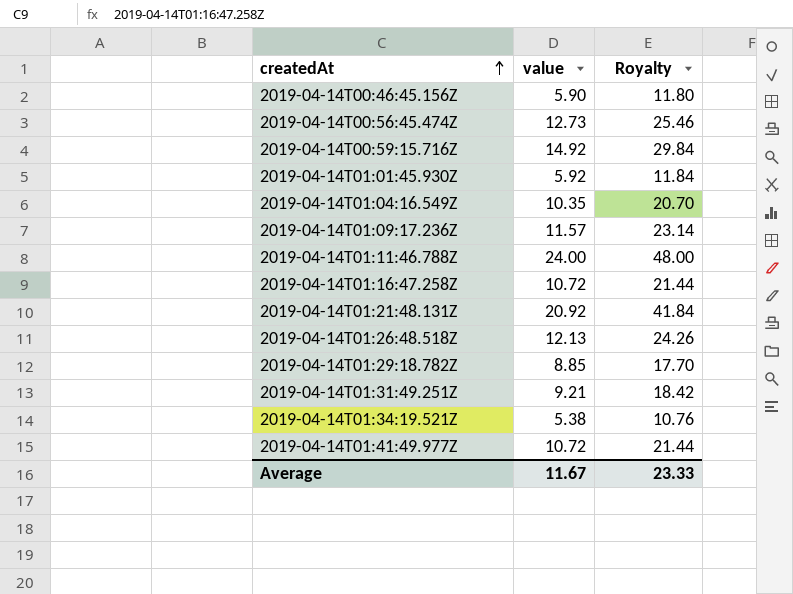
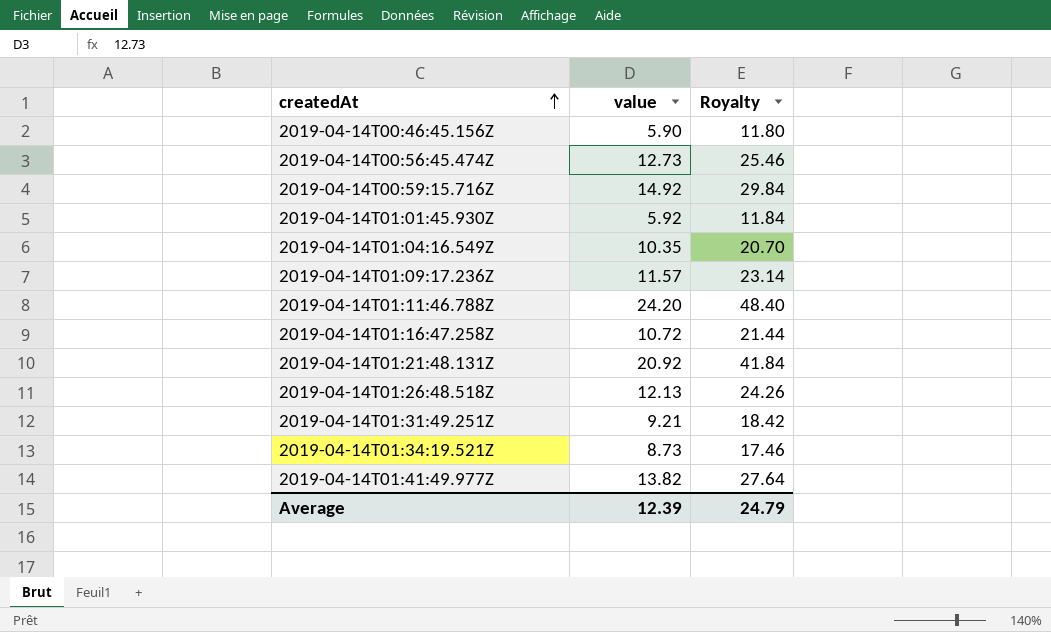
row 2019-04-14T01:29:18.782Z: 8.85 | 17.70 -> none
2019-04-14T01:11:46.788Z | value: 24.00 -> 24.20
2019-04-14T01:11:46.788Z | Royalty: 48.00 -> 48.40
2019-04-14T01:34:19.521Z | value: 5.38 -> 8.73
2019-04-14T01:34:19.521Z | Royalty: 10.76 -> 17.46
2019-04-14T01:41:49.977Z | value: 10.72 -> 13.82
2019-04-14T01:41:49.977Z | Royalty: 21.44 -> 27.64
Average | value: 11.67 -> 12.39
Average | Royalty: 23.33 -> 24.79

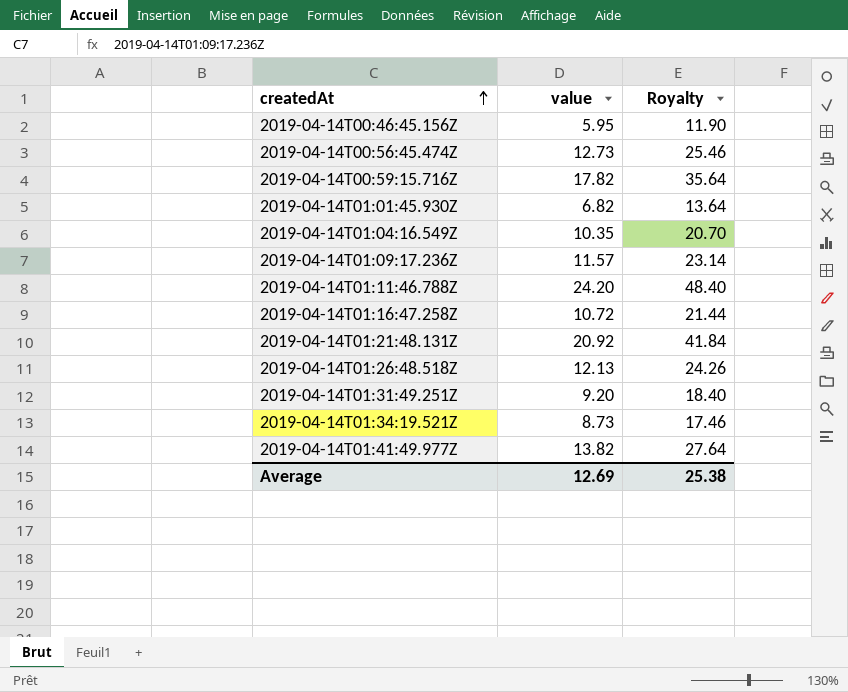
2019-04-14T00:46:45.156Z | value: 5.90 -> 5.95
2019-04-14T00:46:45.156Z | Royalty: 11.80 -> 11.90
2019-04-14T00:59:15.716Z | value: 14.92 -> 17.82
2019-04-14T00:59:15.716Z | Royalty: 29.84 -> 35.64
2019-04-14T01:01:45.930Z | value: 5.92 -> 6.82
2019-04-14T01:01:45.930Z | Royalty: 11.84 -> 13.64
2019-04-14T01:31:49.251Z | value: 9.21 -> 9.20
2019-04-14T01:31:49.251Z | Royalty: 18.42 -> 18.40
Average | value: 12.39 -> 12.69
Average | Royalty: 24.79 -> 25.38

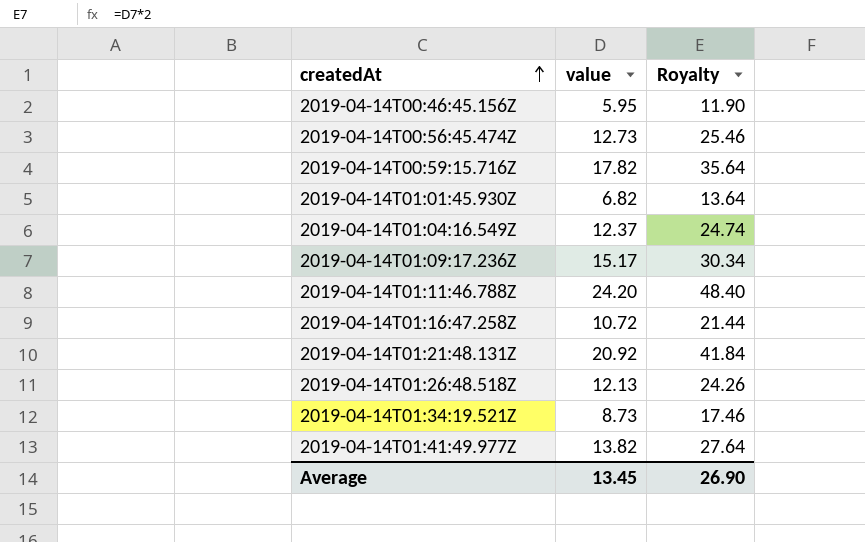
row 2019-04-14T01:31:49.251Z: 9.20 | 18.40 -> none
2019-04-14T01:04:16.549Z | value: 10.35 -> 12.37
2019-04-14T01:04:16.549Z | Royalty: 20.70 -> 24.74
2019-04-14T01:09:17.236Z | value: 11.57 -> 15.17
2019-04-14T01:09:17.236Z | Royalty: 23.14 -> 30.34
Average | value: 12.69 -> 13.45
Average | Royalty: 25.38 -> 26.90

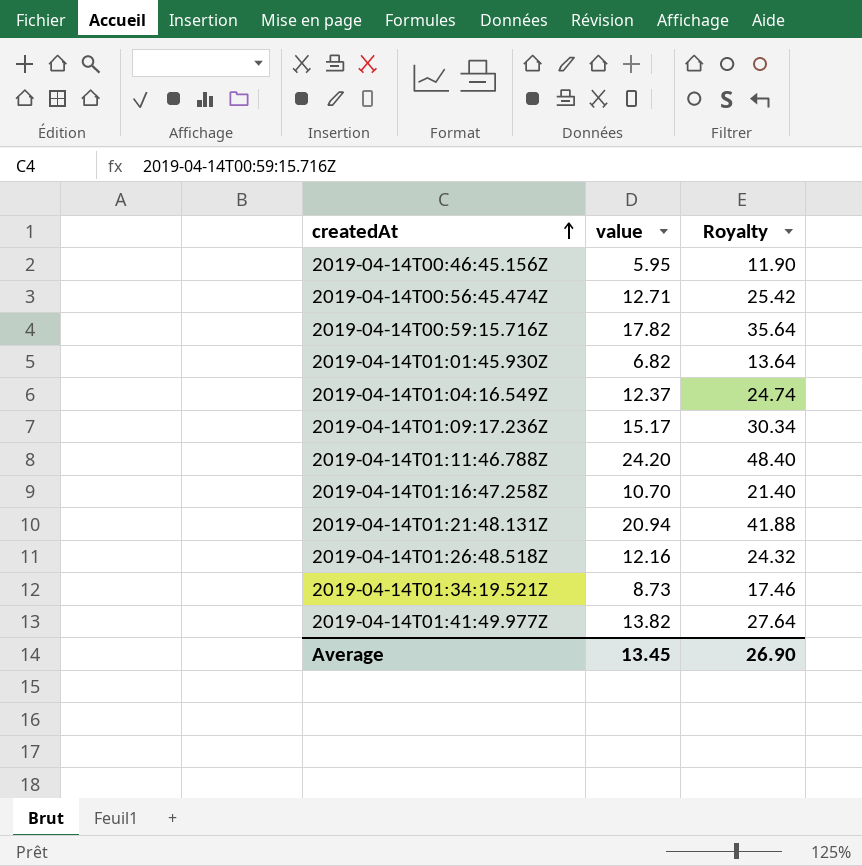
2019-04-14T00:56:45.474Z | value: 12.73 -> 12.71
2019-04-14T00:56:45.474Z | Royalty: 25.46 -> 25.42
2019-04-14T01:16:47.258Z | value: 10.72 -> 10.70
2019-04-14T01:16:47.258Z | Royalty: 21.44 -> 21.40
2019-04-14T01:21:48.131Z | value: 20.92 -> 20.94
2019-04-14T01:21:48.131Z | Royalty: 41.84 -> 41.88
2019-04-14T01:26:48.518Z | value: 12.13 -> 12.16
2019-04-14T01:26:48.518Z | Royalty: 24.26 -> 24.32

